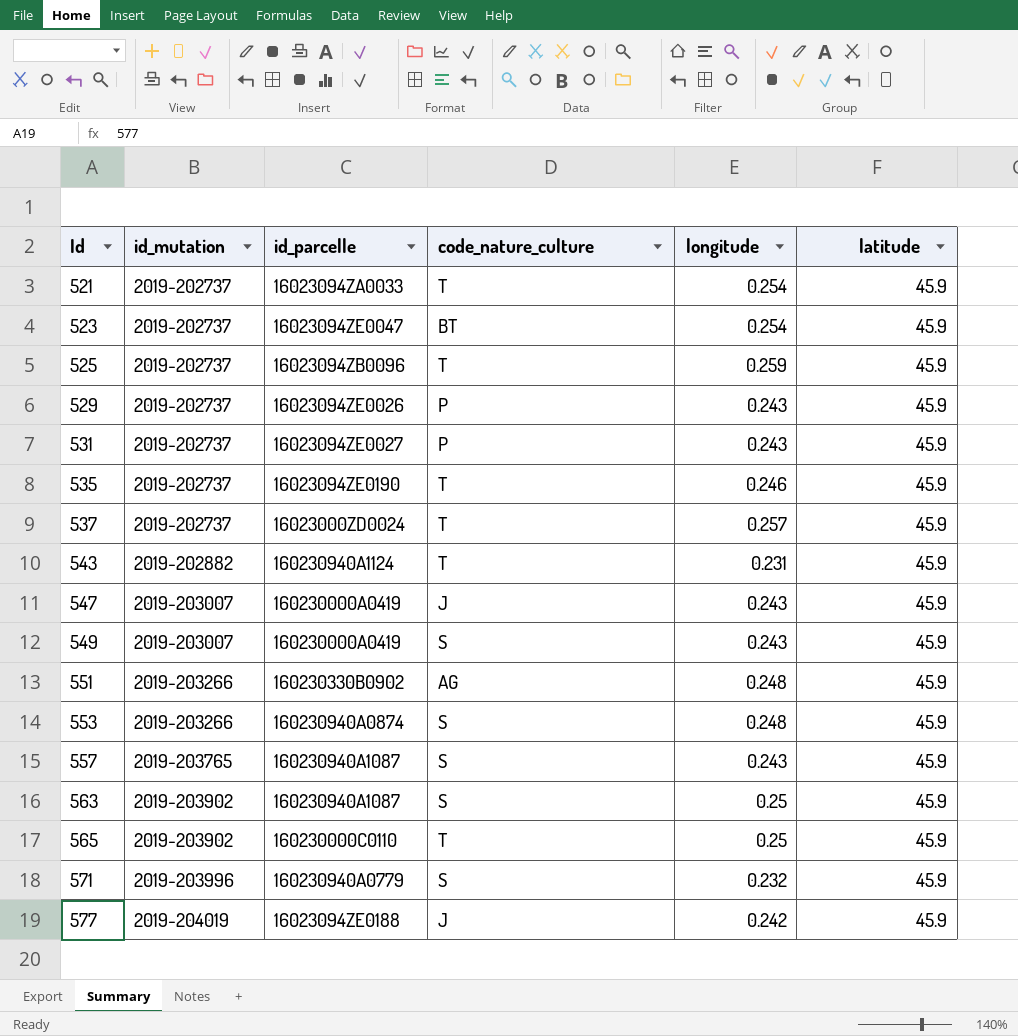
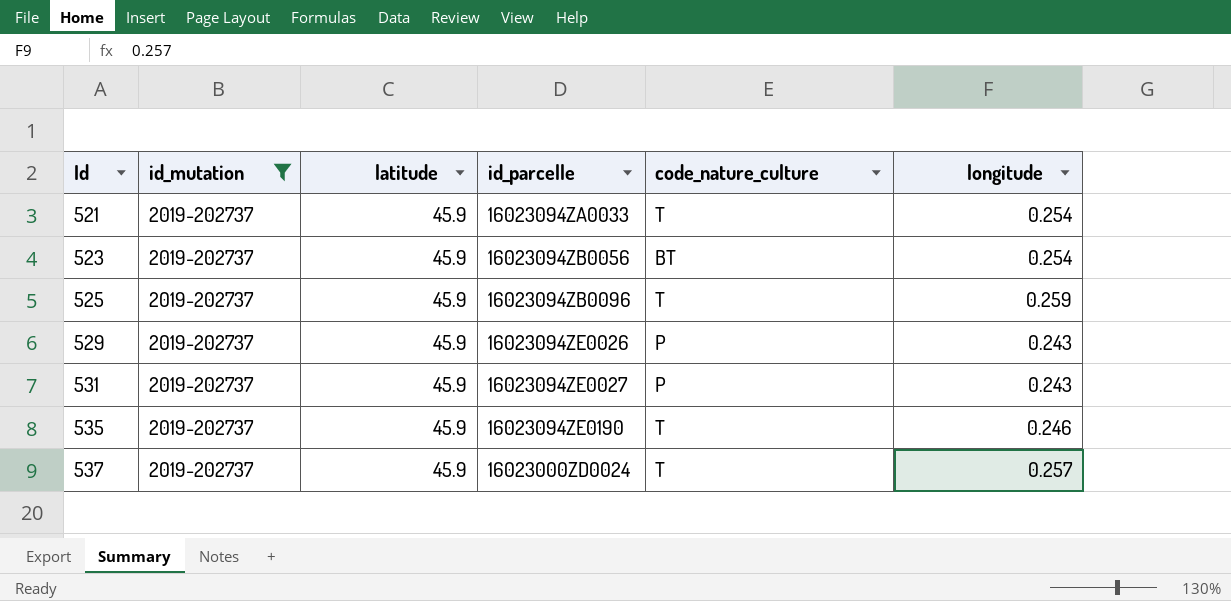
filter: none -> id_mutation = 2019-202737
column latitude | position: 6 -> 3
523 | id_parcelle: 16023094ZE0047 -> 16023094ZB0056

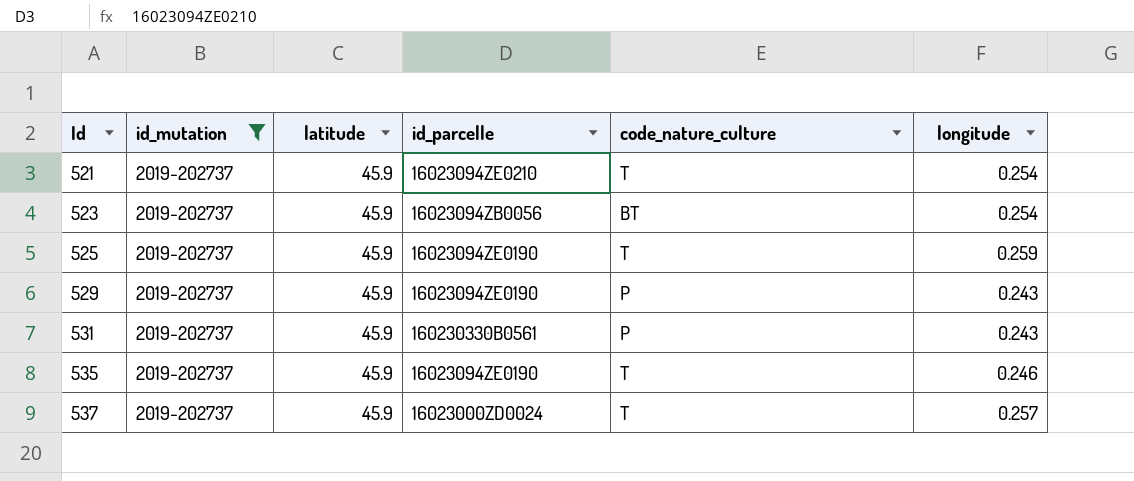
521 | id_parcelle: 16023094ZA0033 -> 16023094ZE0210
525 | id_parcelle: 16023094ZB0096 -> 16023094ZE0190
529 | id_parcelle: 16023094ZE0026 -> 16023094ZE0190
531 | id_parcelle: 16023094ZE0027 -> 160230330B0561

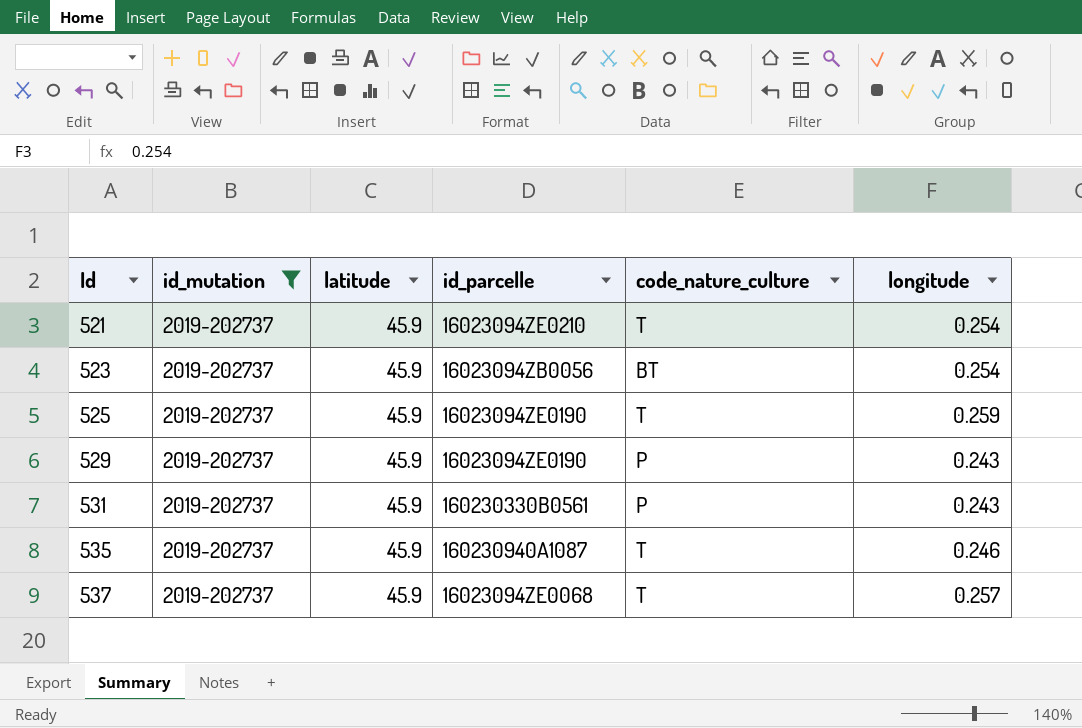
535 | id_parcelle: 16023094ZE0190 -> 160230940A1087
537 | id_parcelle: 16023000ZD0024 -> 16023094ZE0068

